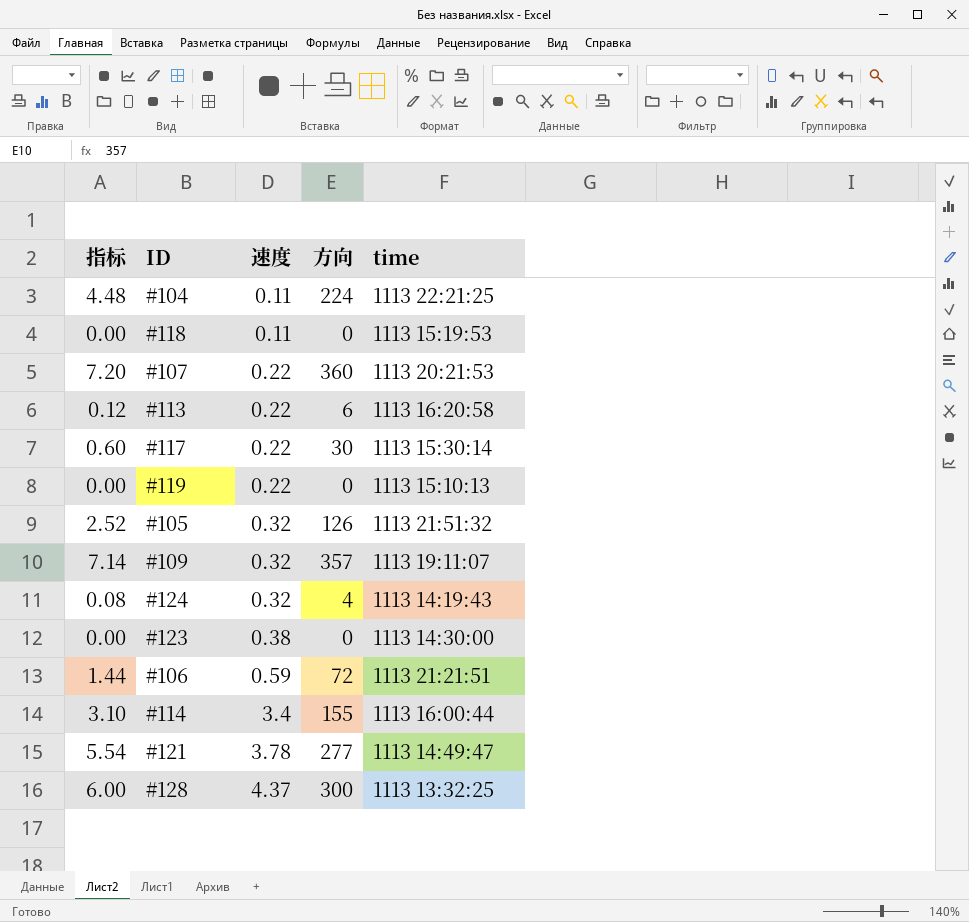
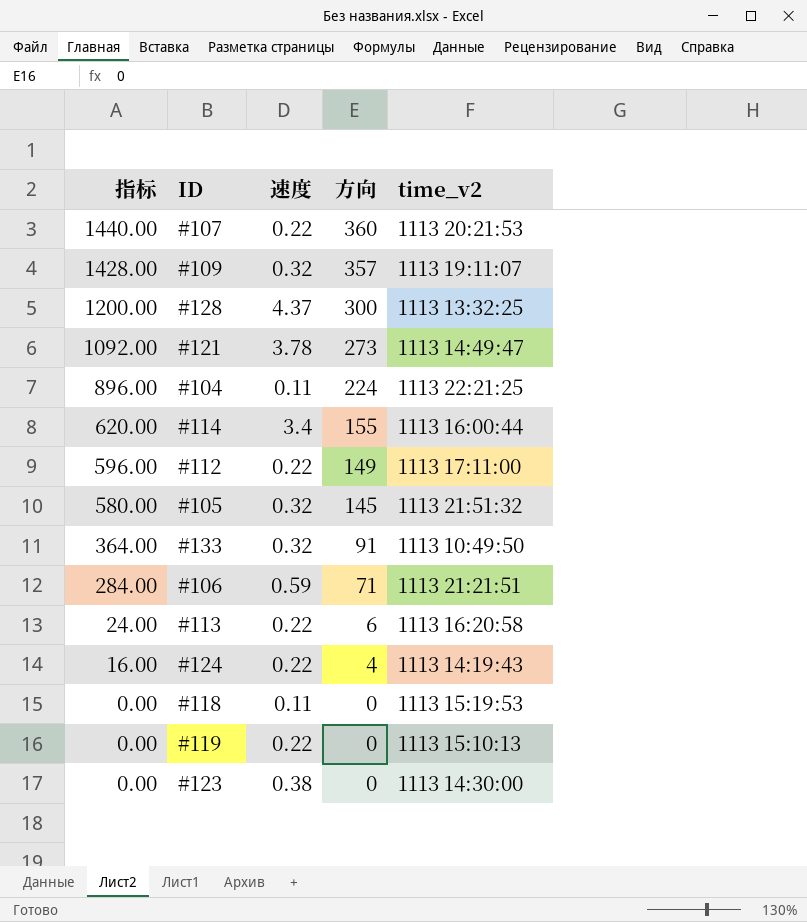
row order: 速度 ascending -> 指标 descending
column 指标 | formula: [方向] * 0.02 -> [方向] * 4
column name: time -> time_v2
row #117: 0.60 | 0.22 | 30 | 1113 15:30:14 -> none
#121 | 方向: 277 -> 273
row #112: none -> 596.00 | 0.22 | 149 | 1113 17:11:00
#105 | 方向: 126 -> 145
row #133: none -> 364.00 | 0.32 | 91 | 1113 10:49:50
#106 | 方向: 72 -> 71
#124 | 速度: 0.32 -> 0.22

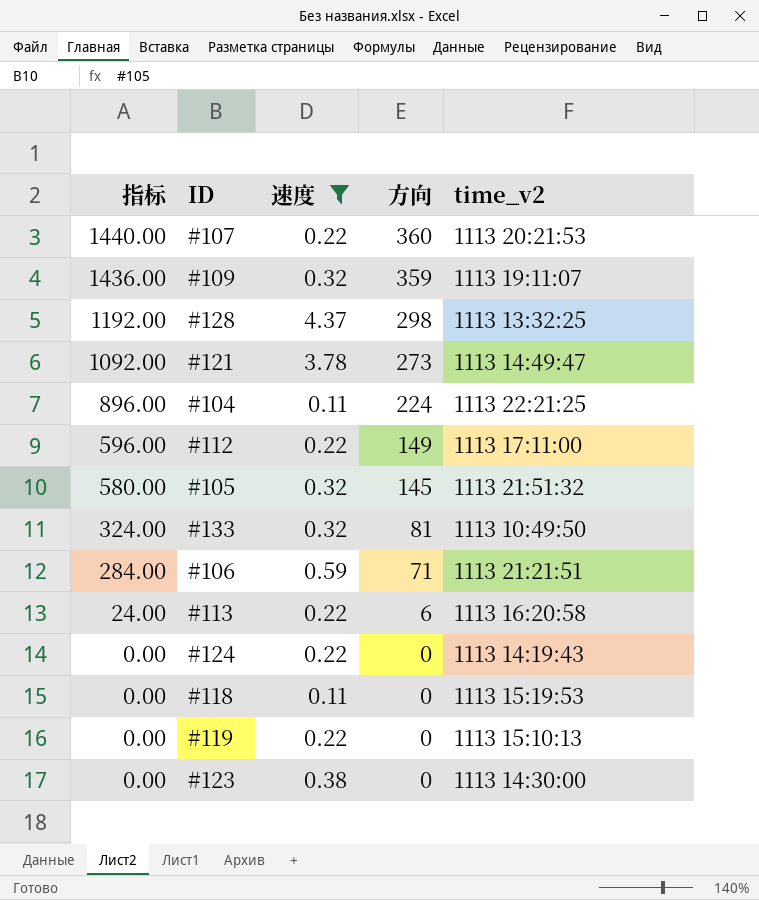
filter: none -> 速度 != 3.4
#109 | 指标: 1428.00 -> 1436.00
#109 | 方向: 357 -> 359
#128 | 指标: 1200.00 -> 1192.00
#128 | 方向: 300 -> 298
#133 | 指标: 364.00 -> 324.00
#133 | 方向: 91 -> 81
#124 | 指标: 16.00 -> 0.00
#124 | 方向: 4 -> 0

